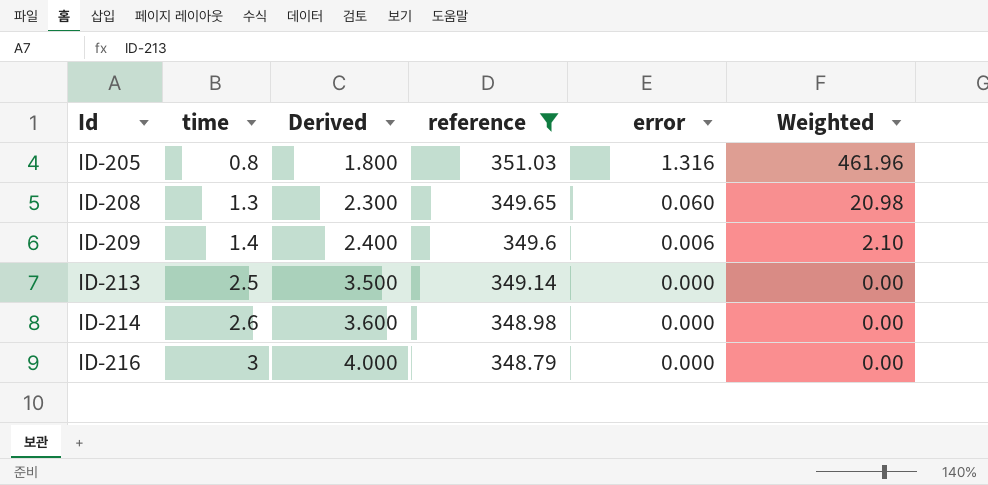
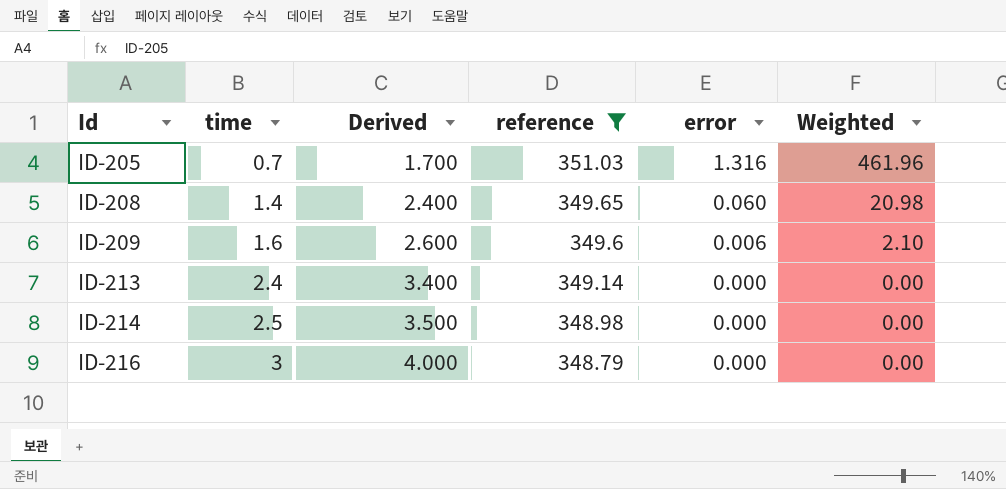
ID-205 | time: 0.8 -> 0.7
ID-205 | Derived: 1.800 -> 1.700
ID-208 | time: 1.3 -> 1.4
ID-208 | Derived: 2.300 -> 2.400
ID-209 | time: 1.4 -> 1.6
ID-209 | Derived: 2.400 -> 2.600
ID-213 | time: 2.5 -> 2.4
ID-213 | Derived: 3.500 -> 3.400
ID-214 | time: 2.6 -> 2.5
ID-214 | Derived: 3.600 -> 3.500

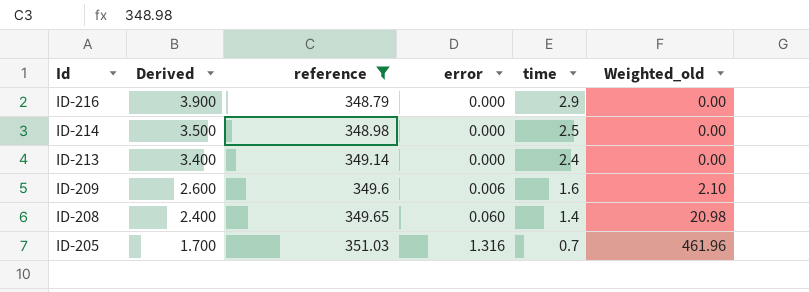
row order: Id ascending -> Id descending
column time | position: 2 -> 5
column name: Weighted -> Weighted_old
ID-216 | Derived: 4.000 -> 3.900
ID-216 | time: 3 -> 2.9

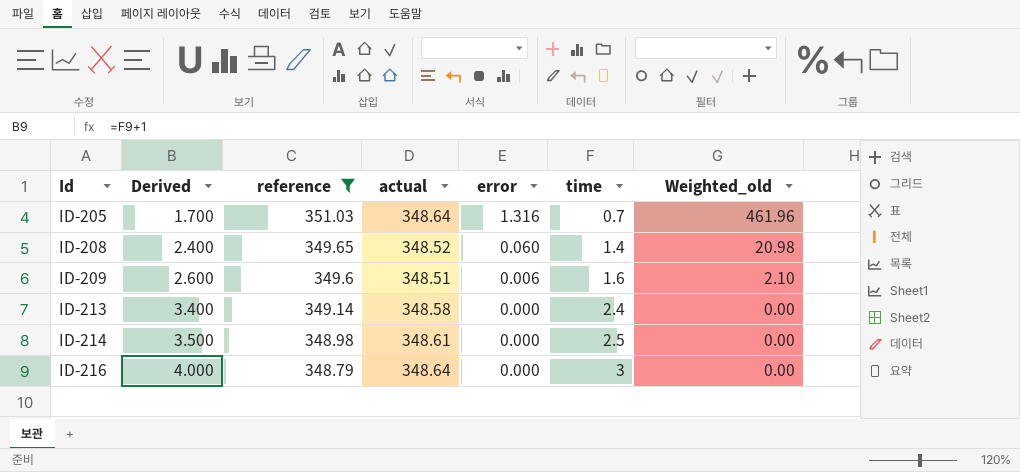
row order: Id descending -> Id ascending
column actual | position: none -> 4
ID-216 | Derived: 3.900 -> 4.000
ID-216 | time: 2.9 -> 3

